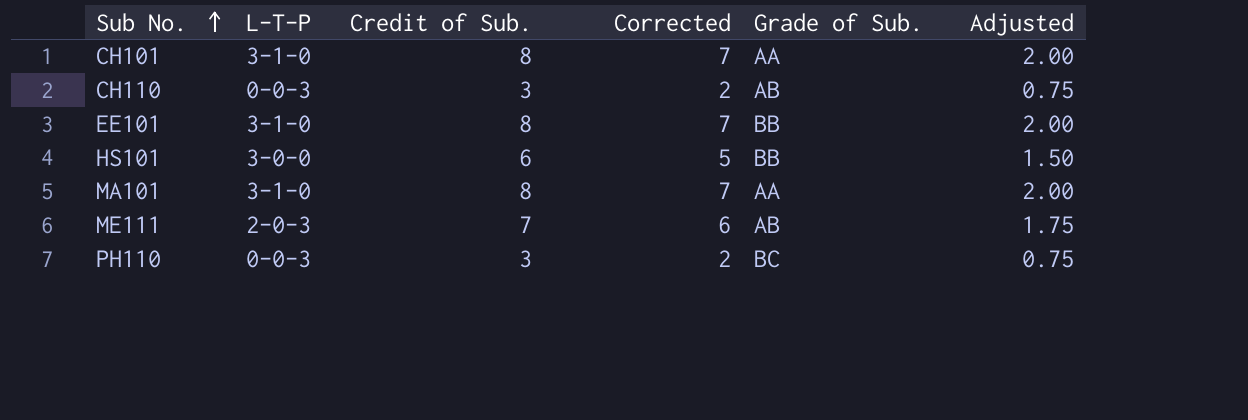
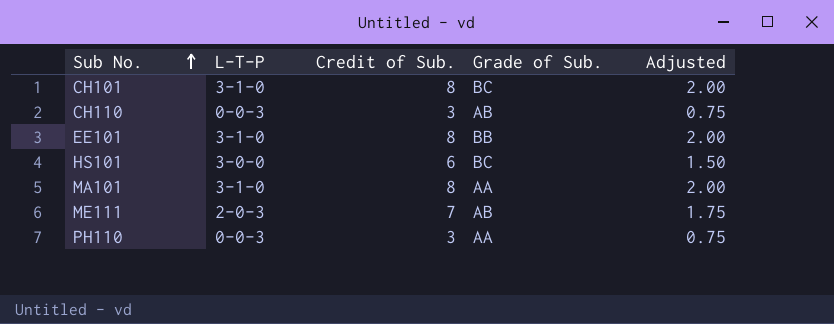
column Corrected | formula: [Credit of Sub.] - 1 -> none
CH101 | Grade of Sub.: AA -> BC
HS101 | Grade of Sub.: BB -> BC
PH110 | Grade of Sub.: BC -> AA

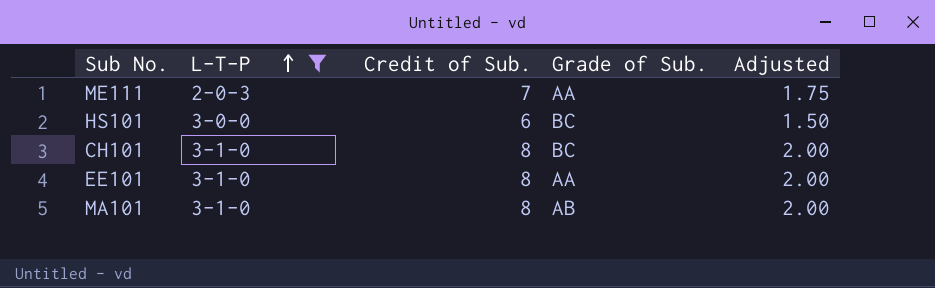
filter: none -> L-T-P != 0-0-3
row order: Sub No. ascending -> L-T-P ascending
ME111 | Grade of Sub.: AB -> AA
EE101 | Grade of Sub.: BB -> AA
MA101 | Grade of Sub.: AA -> AB

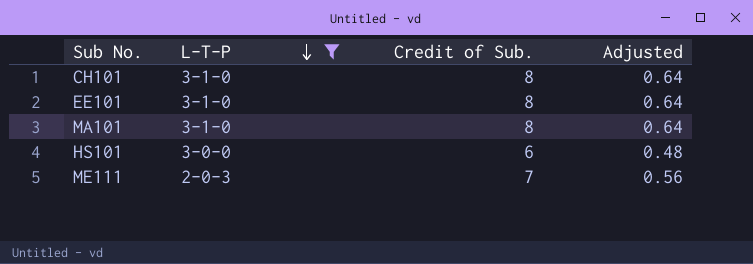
row order: L-T-P ascending -> L-T-P descending
column Grade of Sub. | position: 4 -> none
column Adjusted | formula: [Credit of Sub.] * 0.25 -> [Credit of Sub.] * 0.08

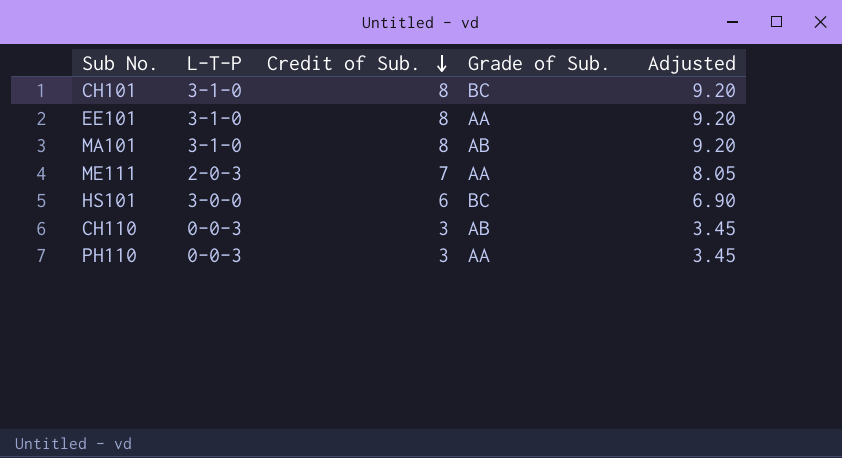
filter: L-T-P != 0-0-3 -> none
row order: L-T-P descending -> Credit of Sub. descending
column Grade of Sub. | position: none -> 4
column Adjusted | formula: [Credit of Sub.] * 0.08 -> [Credit of Sub.] * 1.15

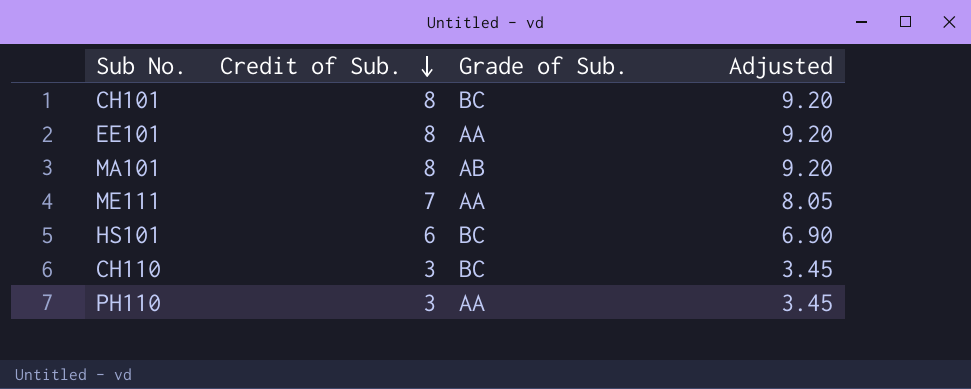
column L-T-P | position: 2 -> none
CH110 | Grade of Sub.: AB -> BC

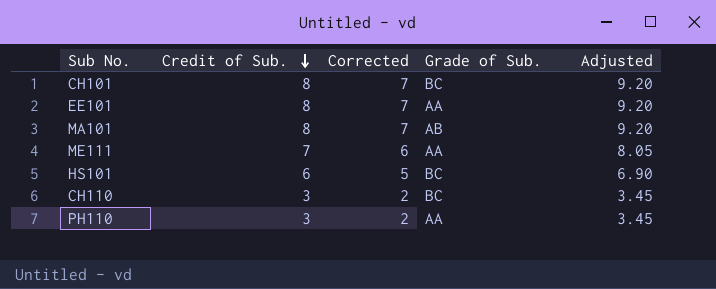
column Corrected | formula: none -> [Credit of Sub.] - 1

